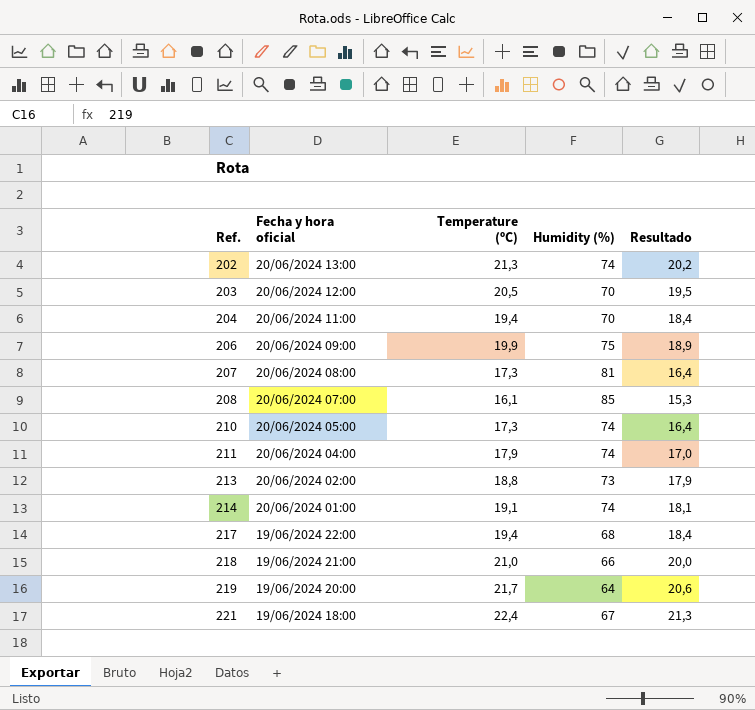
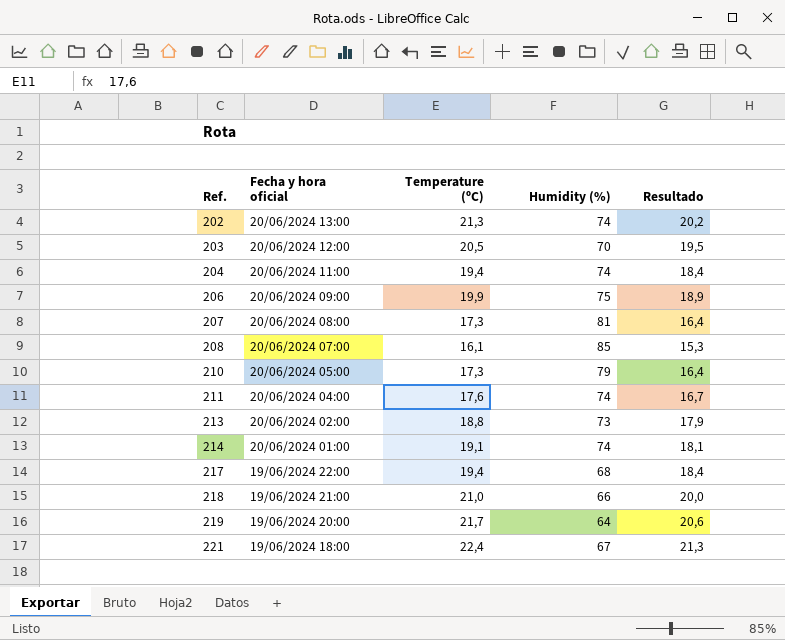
204 | Humidity (%): 70 -> 74
210 | Humidity (%): 74 -> 79
211 | Temperature (ºC): 17,9 -> 17,6
211 | Resultado: 17,0 -> 16,7

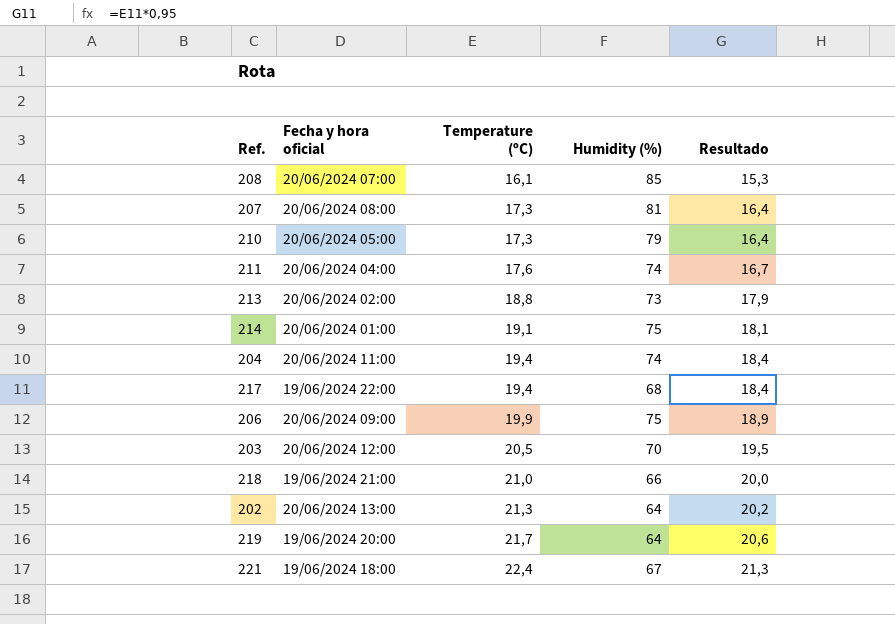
row order: Ref. ascending -> Temperature (ºC) ascending
214 | Humidity (%): 74 -> 75
202 | Humidity (%): 74 -> 64

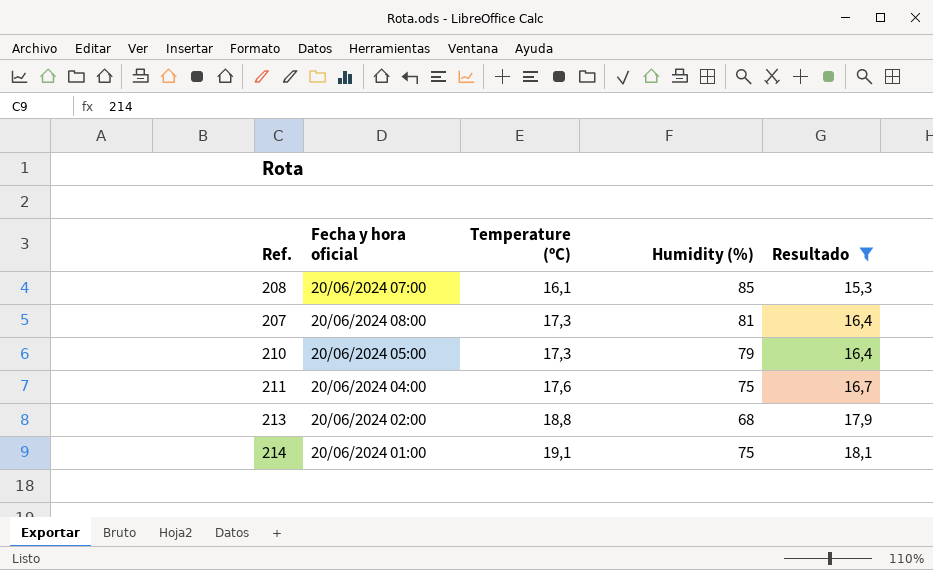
filter: none -> Resultado <= 18,1
211 | Humidity (%): 74 -> 75
213 | Humidity (%): 73 -> 68

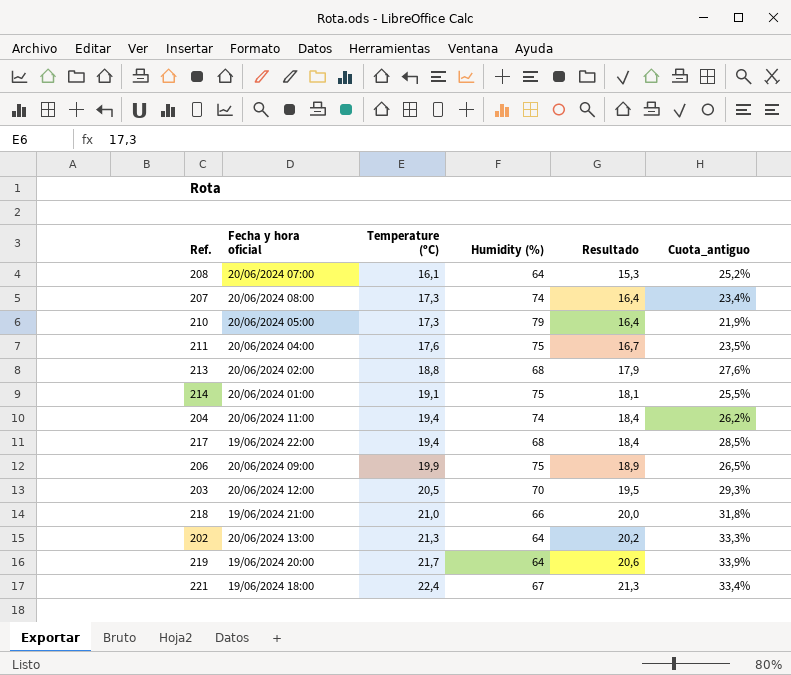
filter: Resultado <= 18,1 -> none
column Cuota_antiguo | formula: none -> [Temperature (ºC)] / [Humidity (%)]
208 | Humidity (%): 85 -> 64
207 | Humidity (%): 81 -> 74

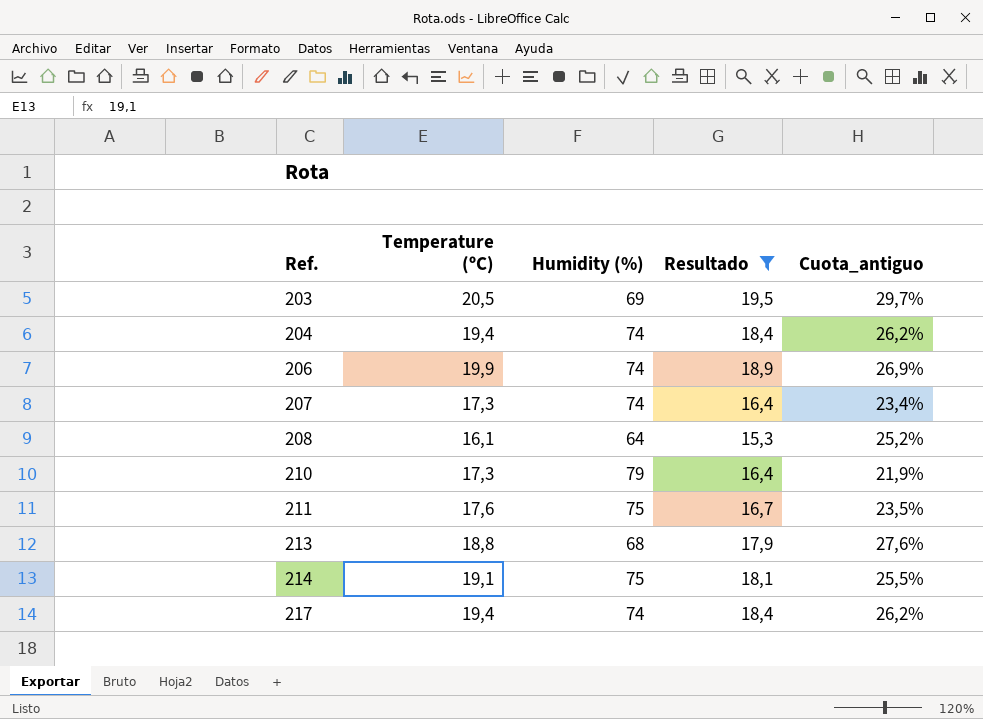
filter: none -> Resultado <= 19,5
row order: Temperature (ºC) ascending -> Ref. ascending
column Fecha y hora oficial | position: 2 -> none
203 | Humidity (%): 70 -> 69
203 | Cuota_antiguo: 29,3% -> 29,7%
206 | Humidity (%): 75 -> 74
206 | Cuota_antiguo: 26,5% -> 26,9%
217 | Humidity (%): 68 -> 74
217 | Cuota_antiguo: 28,5% -> 26,2%

